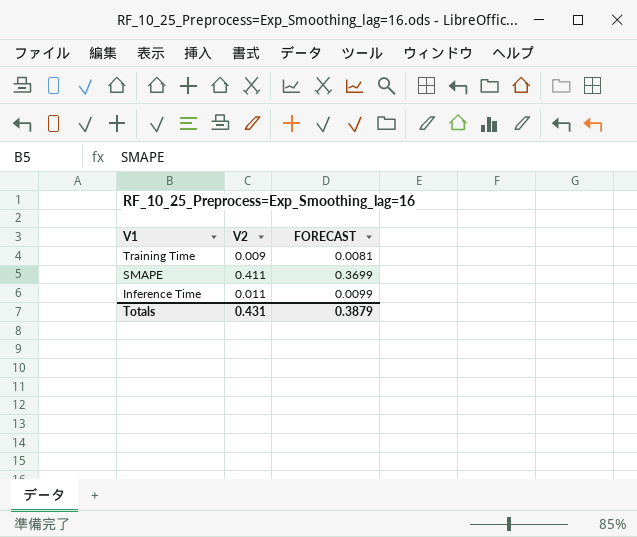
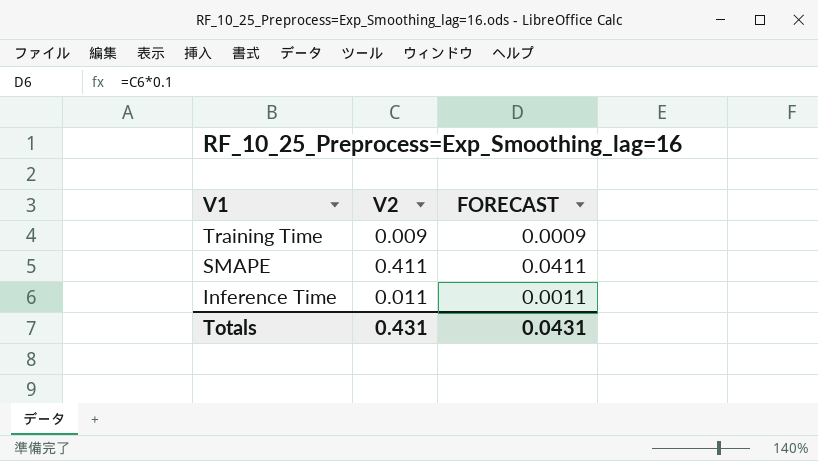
column FORECAST | formula: [V2] * 0.9 -> [V2] * 0.1
Totals | FORECAST: 0.3879 -> 0.0431

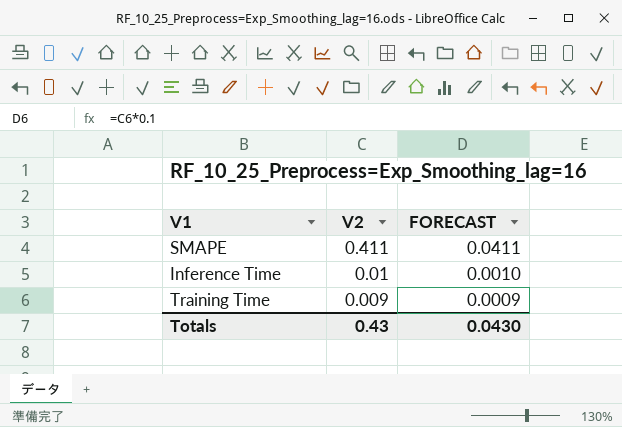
row order: V1 descending -> V2 descending
Inference Time | V2: 0.011 -> 0.01
Inference Time | FORECAST: 0.0011 -> 0.0010
Totals | V2: 0.431 -> 0.43
Totals | FORECAST: 0.0431 -> 0.0430

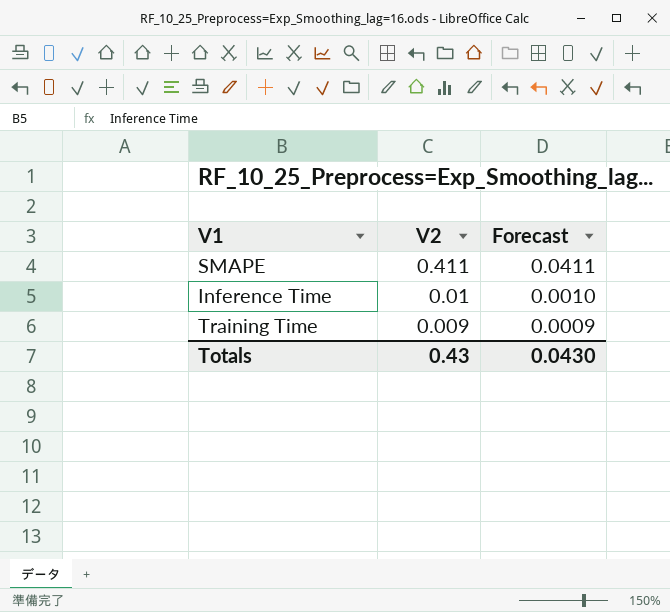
column name: FORECAST -> Forecast

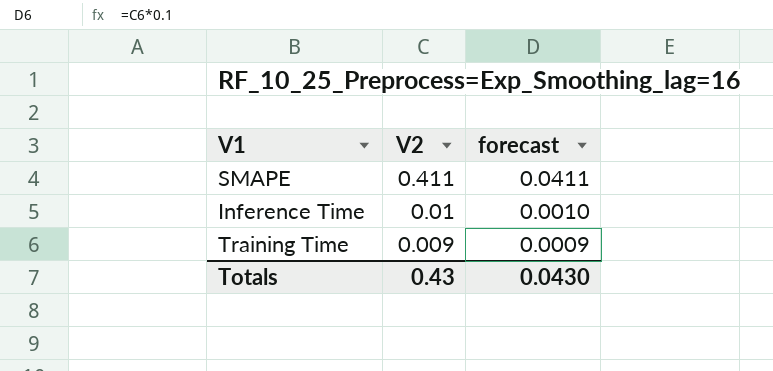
column name: Forecast -> forecast

